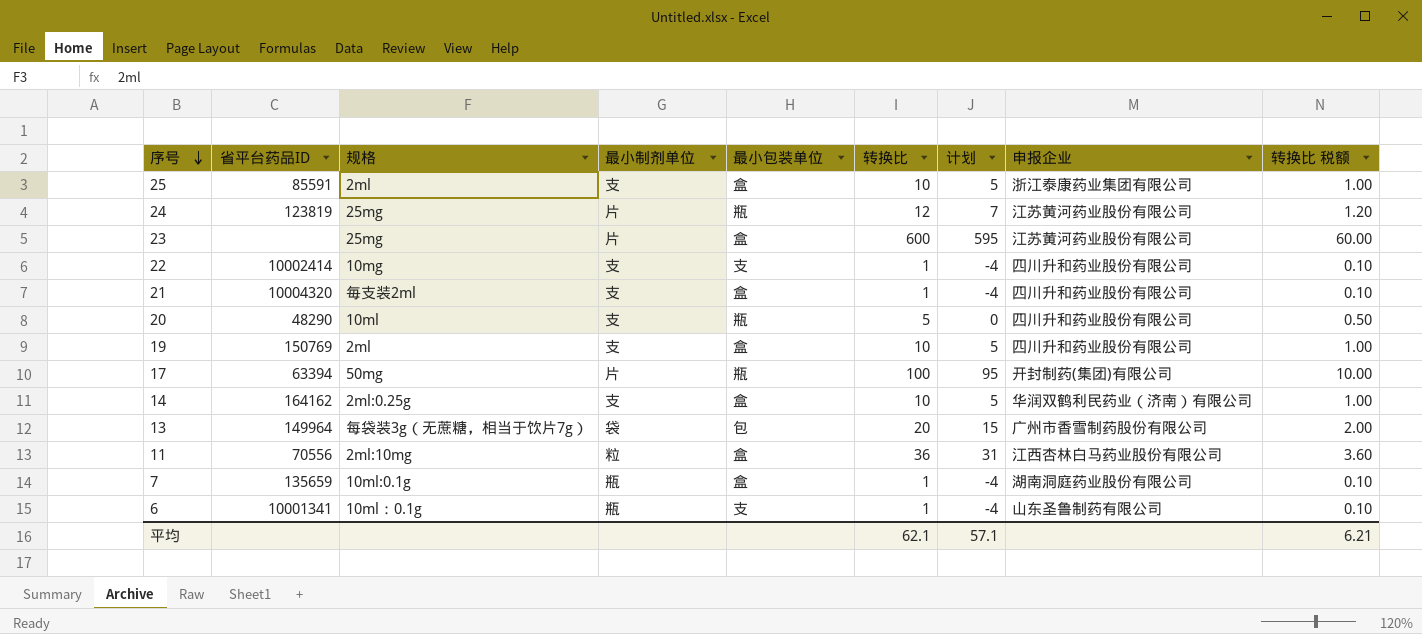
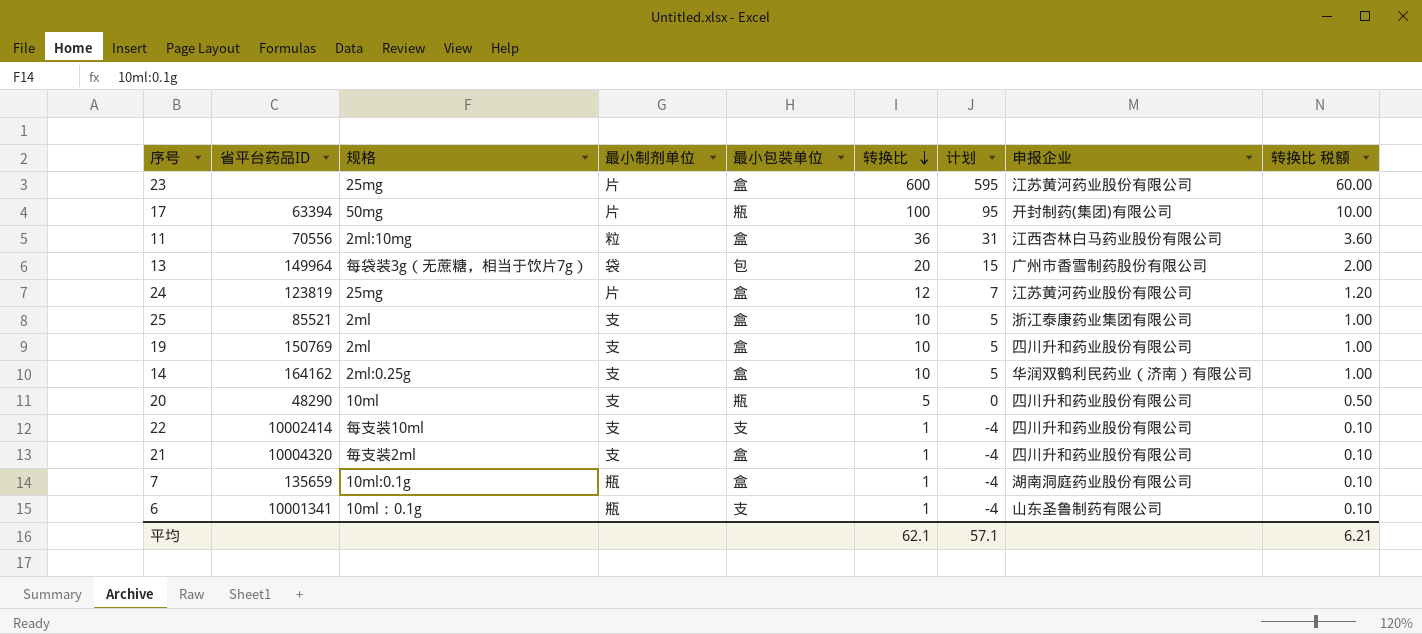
row order: 序号 descending -> 转换比 descending
24 | 最小包装单位: 瓶 -> 盒
25 | 省平台药品ID: 85591 -> 85521
22 | 规格: 10mg -> 每支装10ml

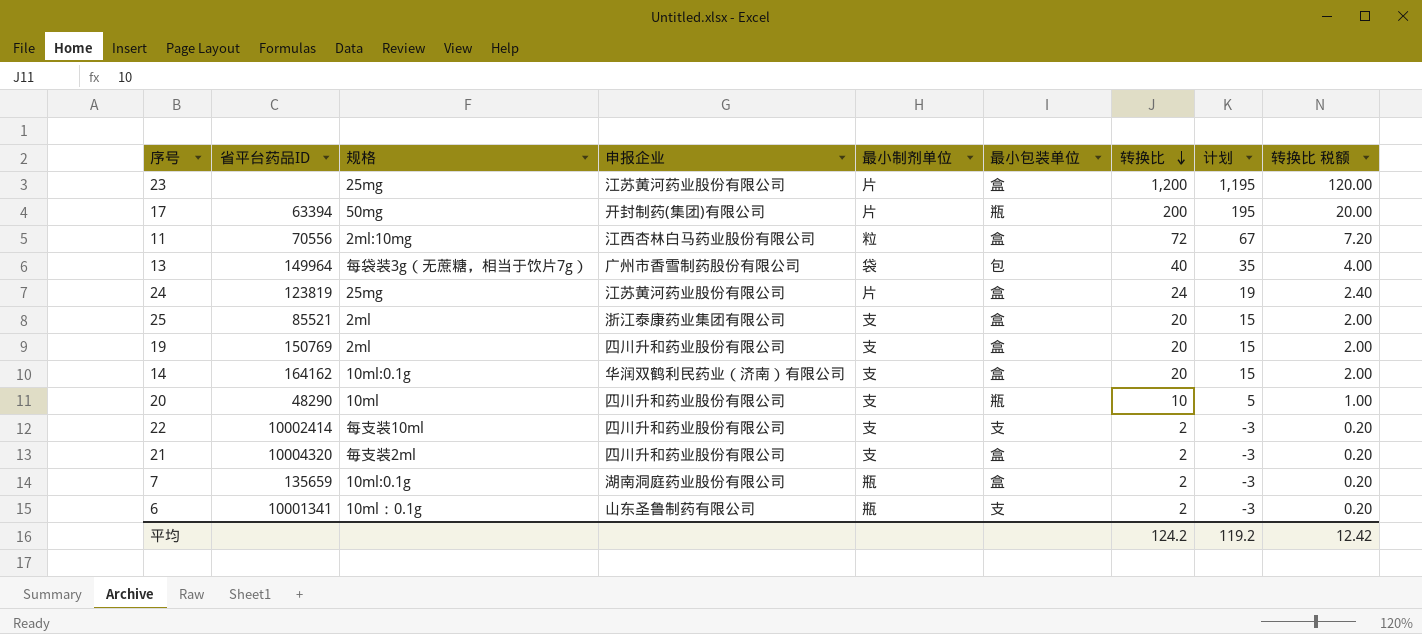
column 申报企业 | position: 8 -> 4
23 | 转换比: 600 -> 1,200
23 | 计划: 595 -> 1,195
23 | 转换比 税额: 60.00 -> 120.00
17 | 转换比: 100 -> 200
17 | 计划: 95 -> 195
17 | 转换比 税额: 10.00 -> 20.00
11 | 转换比: 36 -> 72
11 | 计划: 31 -> 67
11 | 转换比 税额: 3.60 -> 7.20
13 | 转换比: 20 -> 40
13 | 计划: 15 -> 35
13 | 转换比 税额: 2.00 -> 4.00
24 | 转换比: 12 -> 24
24 | 计划: 7 -> 19
24 | 转换比 税额: 1.20 -> 2.40
25 | 转换比: 10 -> 20
25 | 计划: 5 -> 15
25 | 转换比 税额: 1.00 -> 2.00
19 | 转换比: 10 -> 20
19 | 计划: 5 -> 15
19 | 转换比 税额: 1.00 -> 2.00
14 | 规格: 2ml:0.25g -> 10ml:0.1g
14 | 转换比: 10 -> 20
14 | 计划: 5 -> 15
14 | 转换比 税额: 1.00 -> 2.00
20 | 转换比: 5 -> 10
20 | 计划: 0 -> 5
20 | 转换比 税额: 0.50 -> 1.00
22 | 转换比: 1 -> 2
22 | 计划: -4 -> -3
22 | 转换比 税额: 0.10 -> 0.20
21 | 转换比: 1 -> 2
21 | 计划: -4 -> -3
21 | 转换比 税额: 0.10 -> 0.20
7 | 转换比: 1 -> 2
7 | 计划: -4 -> -3
7 | 转换比 税额: 0.10 -> 0.20
6 | 转换比: 1 -> 2
6 | 计划: -4 -> -3
6 | 转换比 税额: 0.10 -> 0.20
平均 | 转换比: 62.1 -> 124.2
平均 | 计划: 57.1 -> 119.2
平均 | 转换比 税额: 6.21 -> 12.42

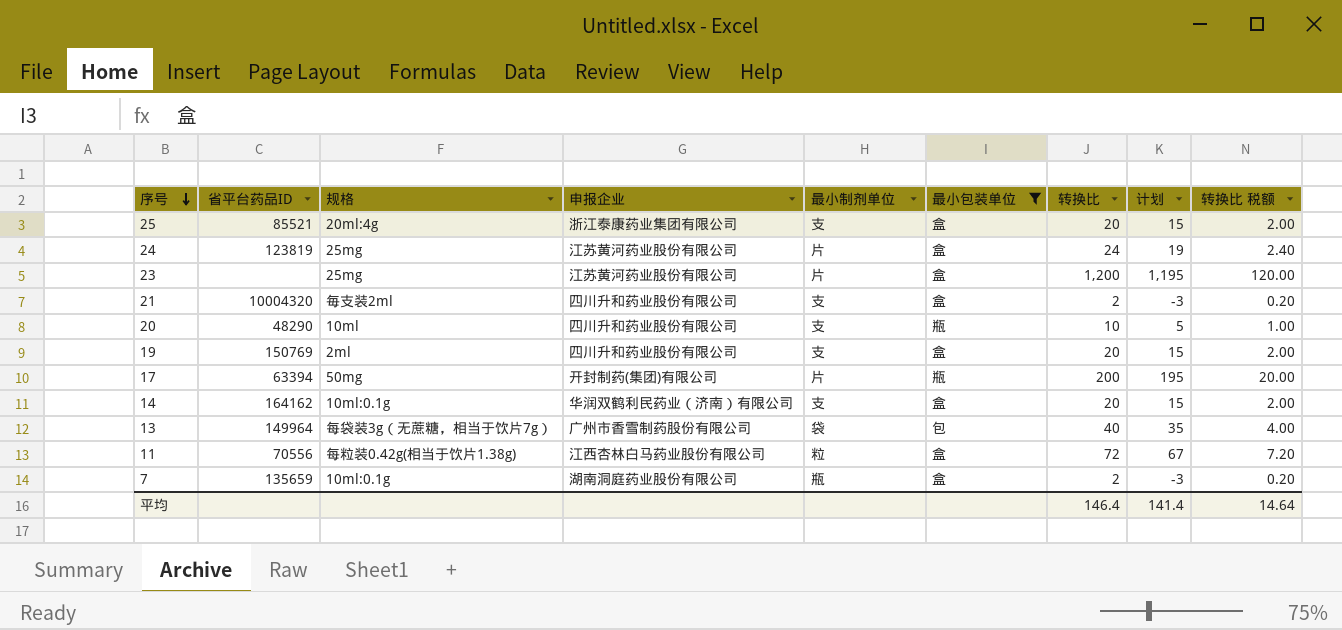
filter: none -> 最小包装单位 != 支
row order: 转换比 descending -> 序号 descending
25 | 规格: 2ml -> 20ml:4g
11 | 规格: 2ml:10mg -> 每粒装0.42g(相当于饮片1.38g)
平均 | 转换比: 124.2 -> 146.4
平均 | 计划: 119.2 -> 141.4
平均 | 转换比 税额: 12.42 -> 14.64

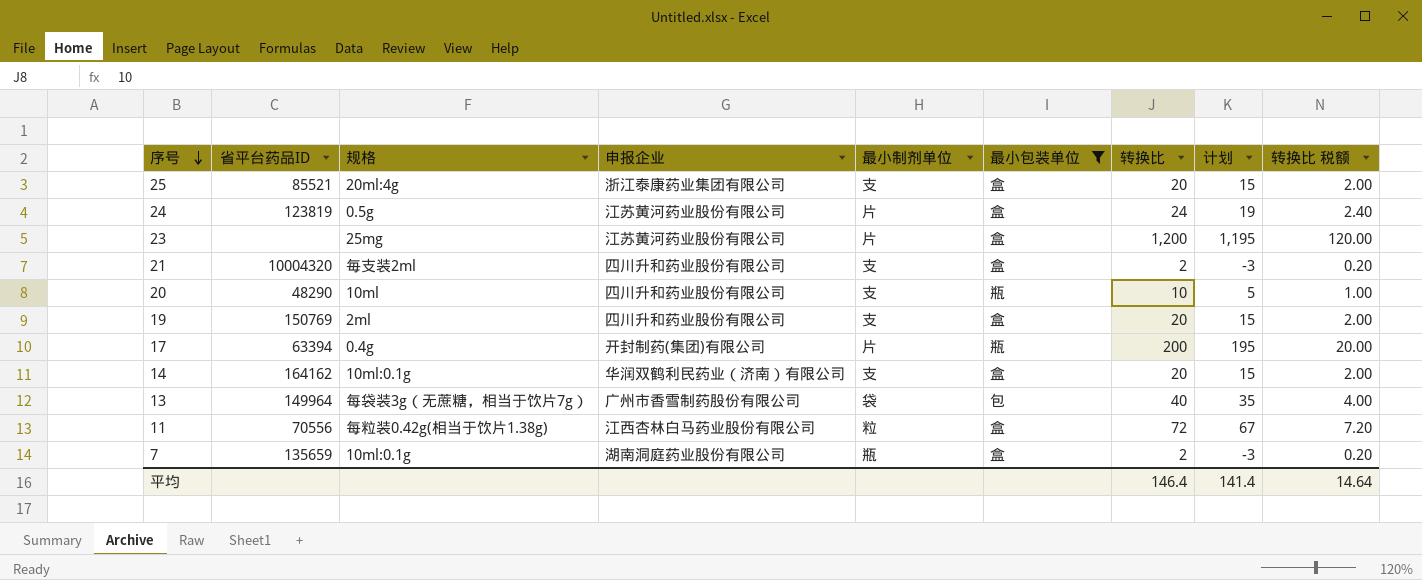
24 | 规格: 25mg -> 0.5g
17 | 规格: 50mg -> 0.4g

